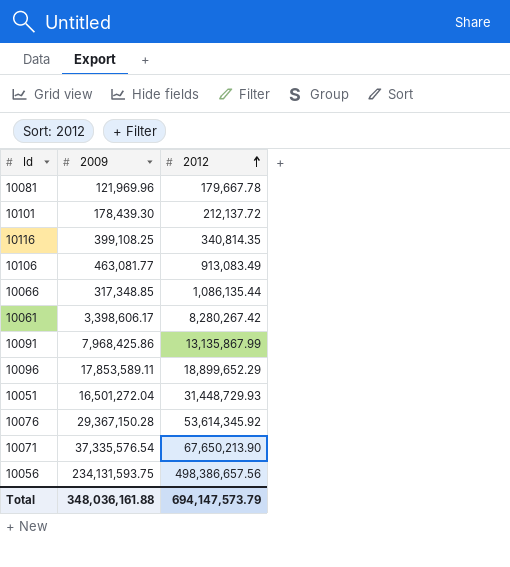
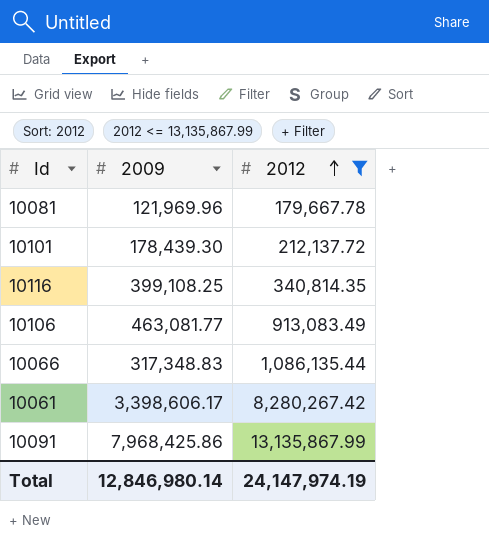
filter: none -> 2012 <= 13,135,867.99
10066 | 2009: 317,348.85 -> 317,348.83
Total | 2009: 348,036,161.88 -> 12,846,980.14
Total | 2012: 694,147,573.79 -> 24,147,974.19

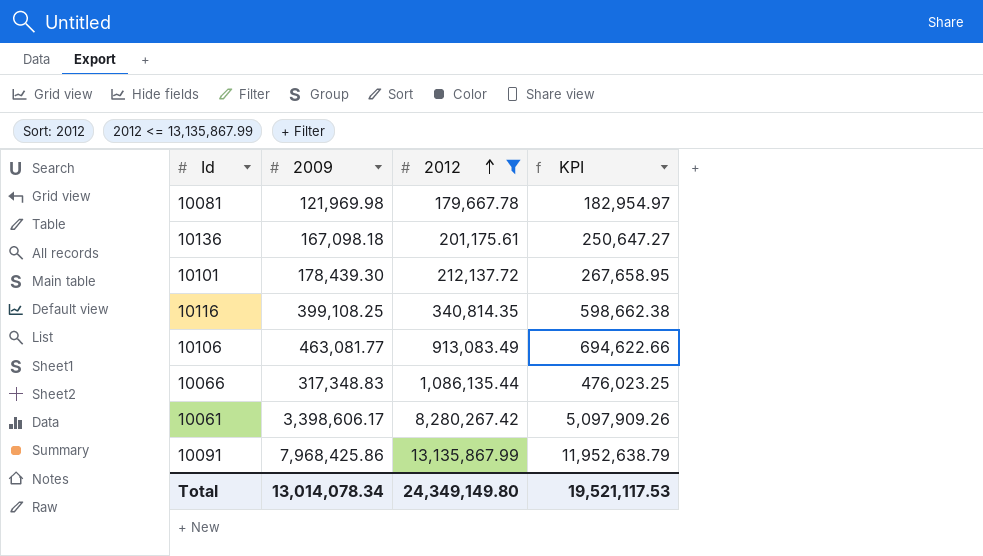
column KPI | formula: none -> [2009] * 1.5
10081 | 2009: 121,969.96 -> 121,969.98
row 10136: none -> 167,098.18 | 201,175.61 | 250,647.27
Total | 2009: 12,846,980.14 -> 13,014,078.34
Total | 2012: 24,147,974.19 -> 24,349,149.80

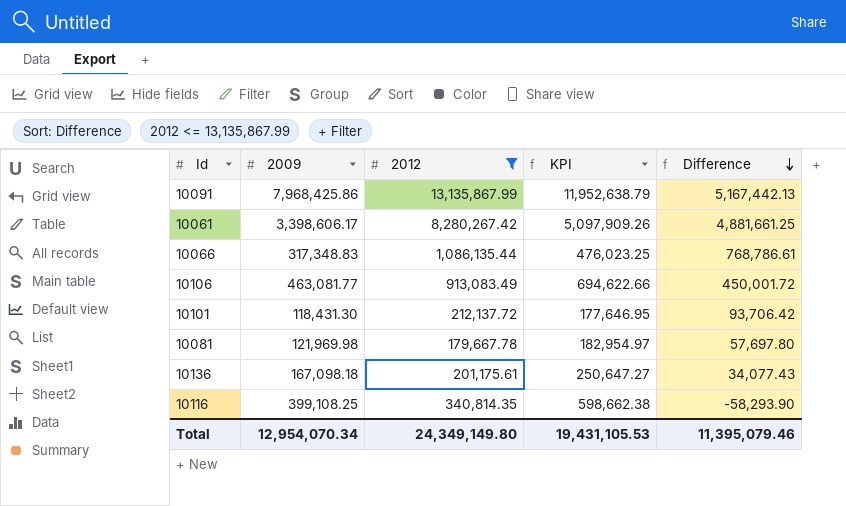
row order: 2012 ascending -> Difference descending
column Difference | formula: none -> [2012] - [2009]
10101 | 2009: 178,439.30 -> 118,431.30
10101 | KPI: 267,658.95 -> 177,646.95
Total | 2009: 13,014,078.34 -> 12,954,070.34
Total | KPI: 19,521,117.53 -> 19,431,105.53

